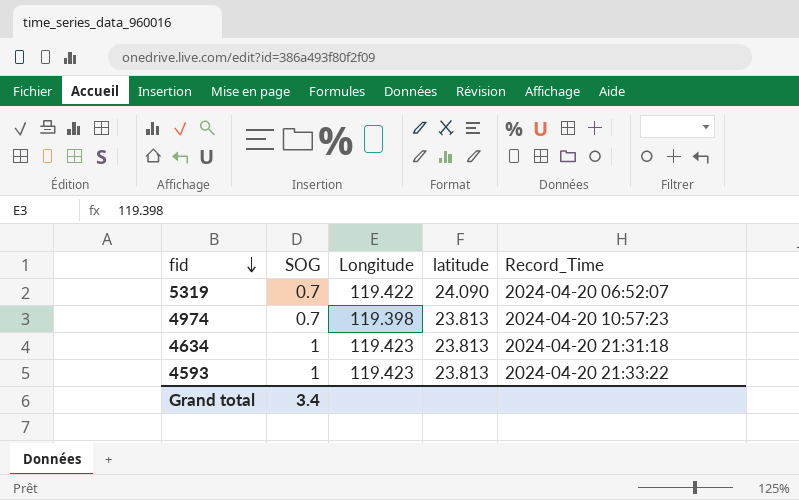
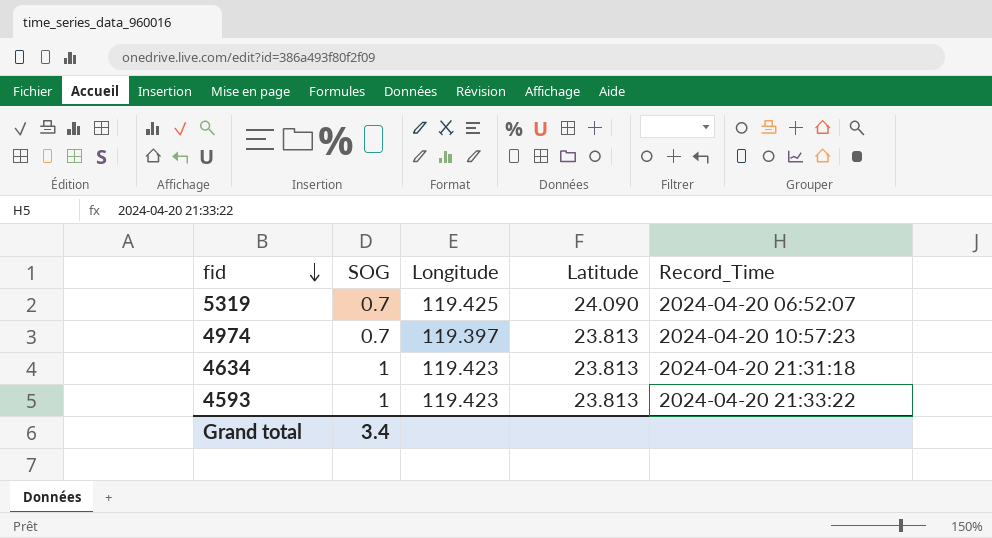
column name: latitude -> Latitude
5319 | Longitude: 119.422 -> 119.425
4974 | Longitude: 119.398 -> 119.397

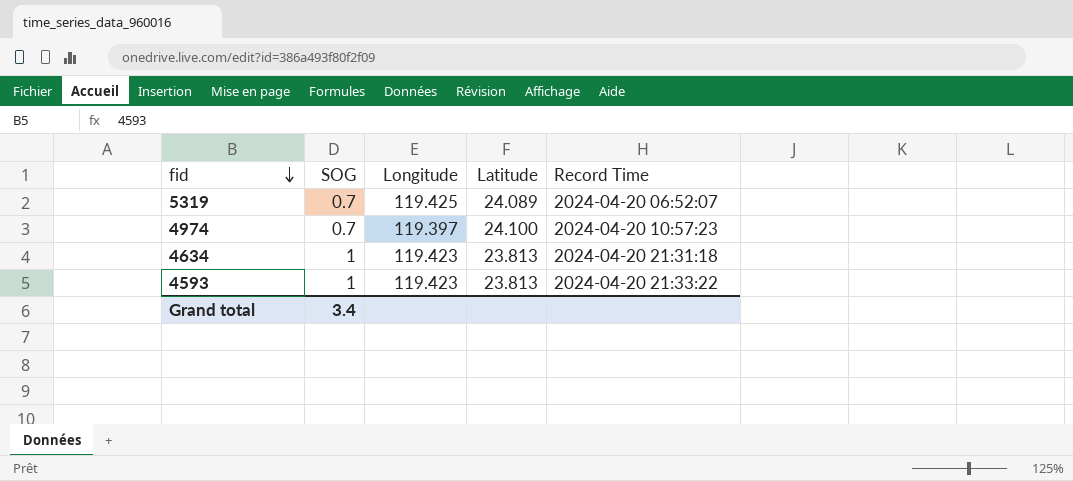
column name: Record_Time -> Record Time
5319 | Latitude: 24.090 -> 24.089
4974 | Latitude: 23.813 -> 24.100

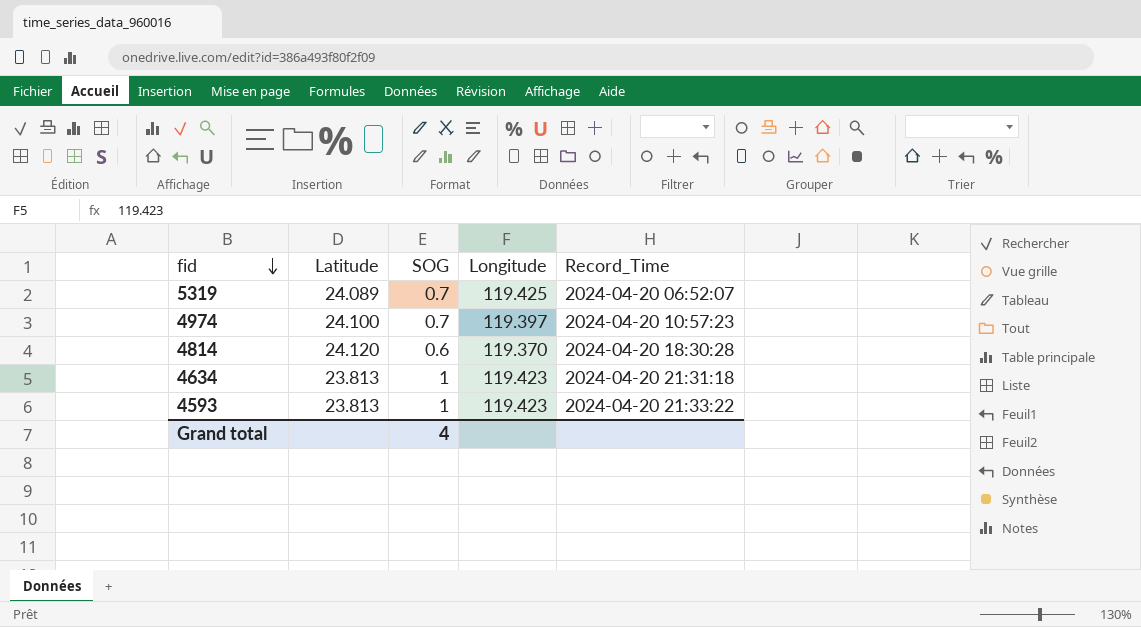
column Latitude | position: 4 -> 2
column name: Record Time -> Record_Time
row 4814: none -> 24.120 | 0.6 | 119.370 | 2024-04-20 18:30:28
Grand total | SOG: 3.4 -> 4

